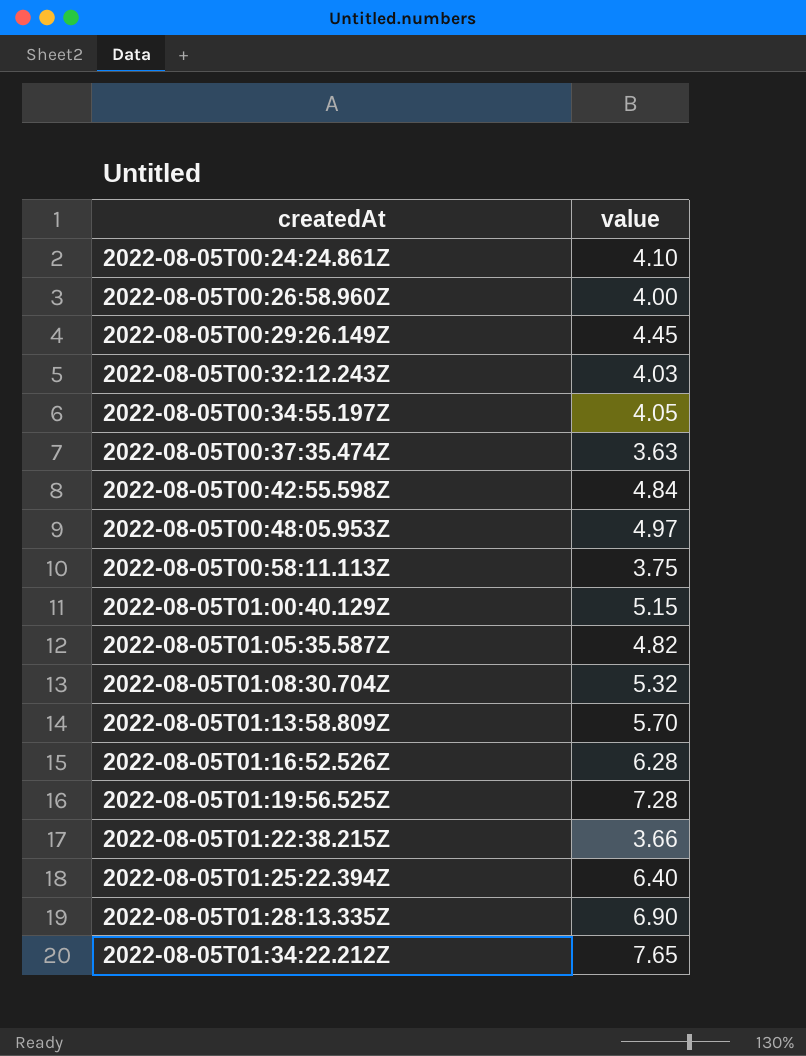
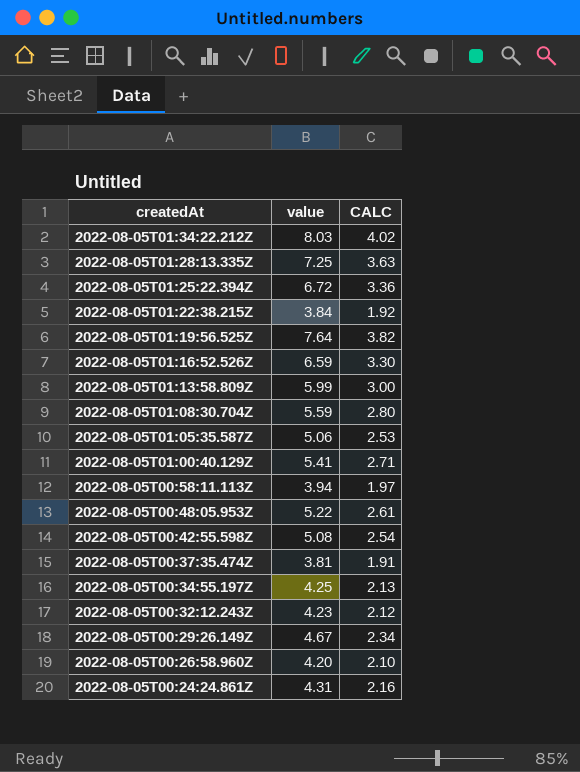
row order: createdAt ascending -> createdAt descending
column CALC | formula: none -> [value] * 0.5
2022-08-05T01:34:22.212Z | value: 7.65 -> 8.03
2022-08-05T01:28:13.335Z | value: 6.90 -> 7.25
2022-08-05T01:25:22.394Z | value: 6.40 -> 6.72
2022-08-05T01:22:38.215Z | value: 3.66 -> 3.84
2022-08-05T01:19:56.525Z | value: 7.28 -> 7.64
2022-08-05T01:16:52.526Z | value: 6.28 -> 6.59
2022-08-05T01:13:58.809Z | value: 5.70 -> 5.99
2022-08-05T01:08:30.704Z | value: 5.32 -> 5.59
2022-08-05T01:05:35.587Z | value: 4.82 -> 5.06
2022-08-05T01:00:40.129Z | value: 5.15 -> 5.41
2022-08-05T00:58:11.113Z | value: 3.75 -> 3.94
2022-08-05T00:48:05.953Z | value: 4.97 -> 5.22
2022-08-05T00:42:55.598Z | value: 4.84 -> 5.08
2022-08-05T00:37:35.474Z | value: 3.63 -> 3.81
2022-08-05T00:34:55.197Z | value: 4.05 -> 4.25
2022-08-05T00:32:12.243Z | value: 4.03 -> 4.23
2022-08-05T00:29:26.149Z | value: 4.45 -> 4.67
2022-08-05T00:26:58.960Z | value: 4.00 -> 4.20
2022-08-05T00:24:24.861Z | value: 4.10 -> 4.31

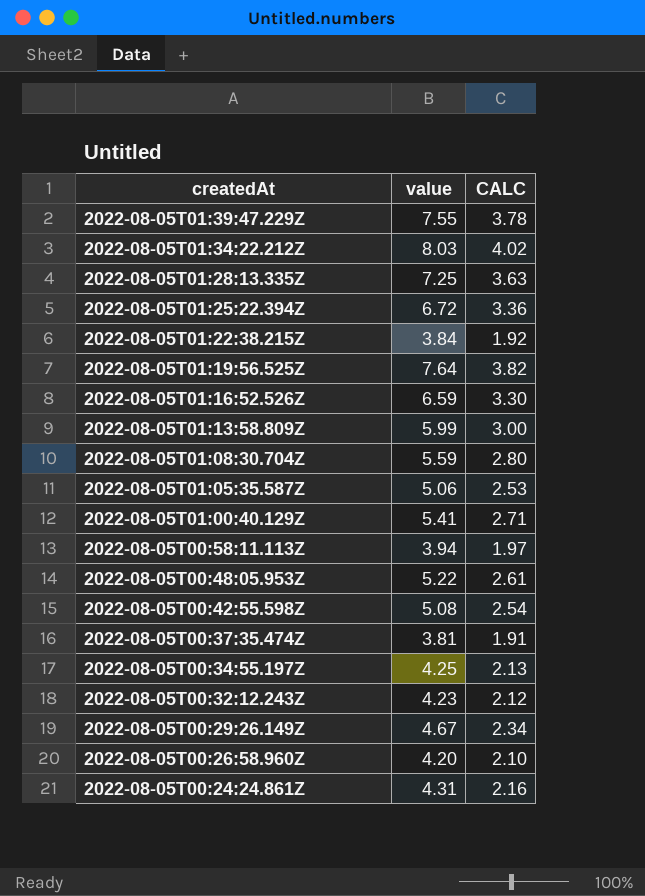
row 2022-08-05T01:39:47.229Z: none -> 7.55 | 3.78

